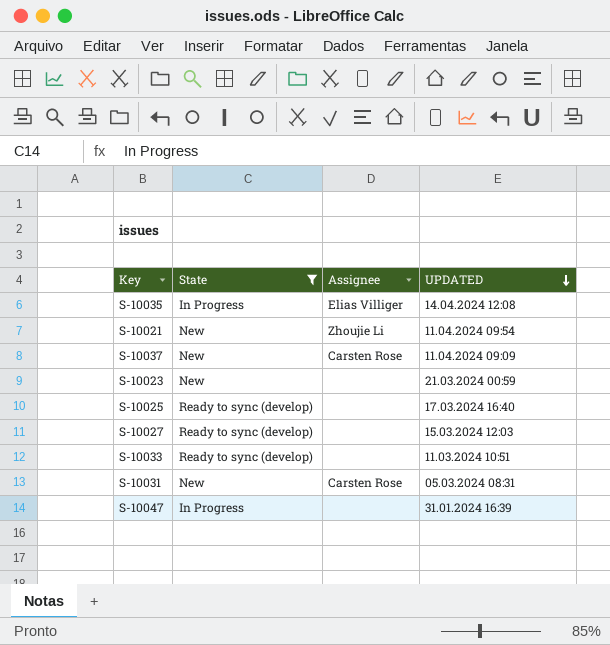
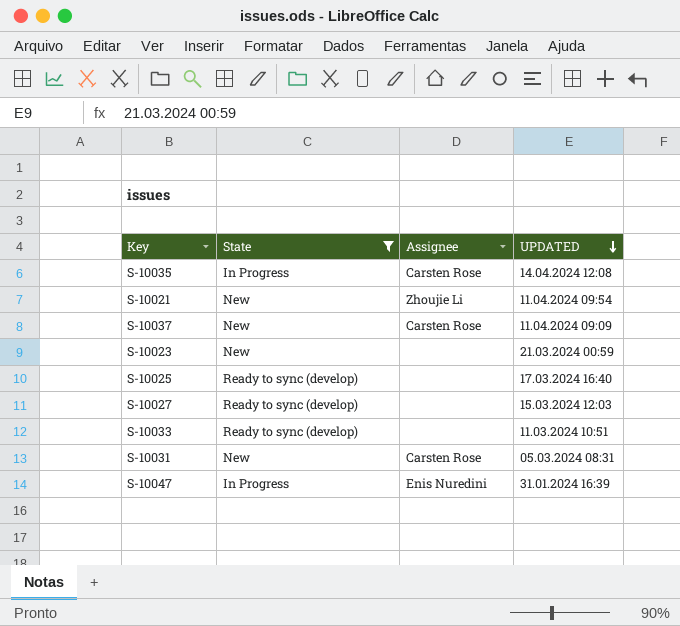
S-10035 | Assignee: Elias Villiger -> Carsten Rose
S-10047 | Assignee: none -> Enis Nuredini

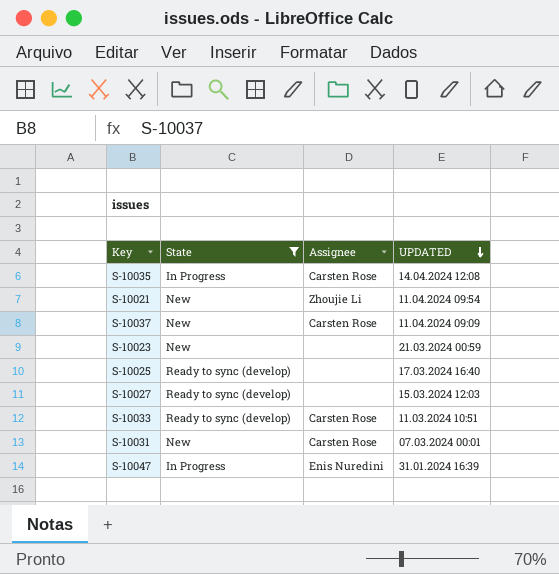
S-10033 | Assignee: none -> Carsten Rose
S-10031 | UPDATED: 05.03.2024 08:31 -> 07.03.2024 00:01

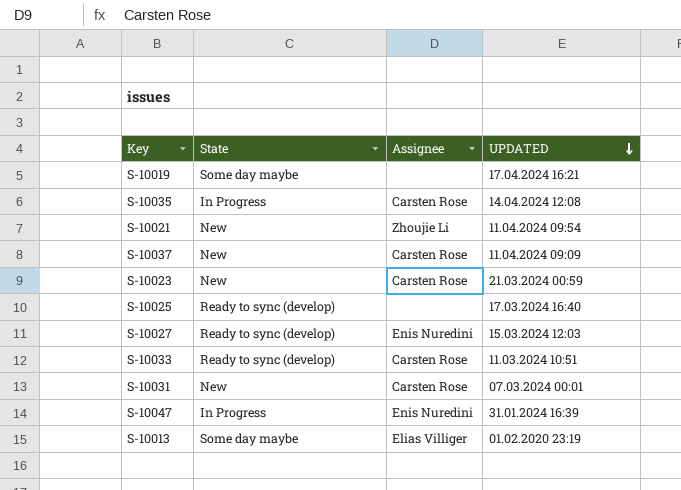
filter: State != Some day maybe -> none
S-10023 | Assignee: none -> Carsten Rose
S-10027 | Assignee: none -> Enis Nuredini

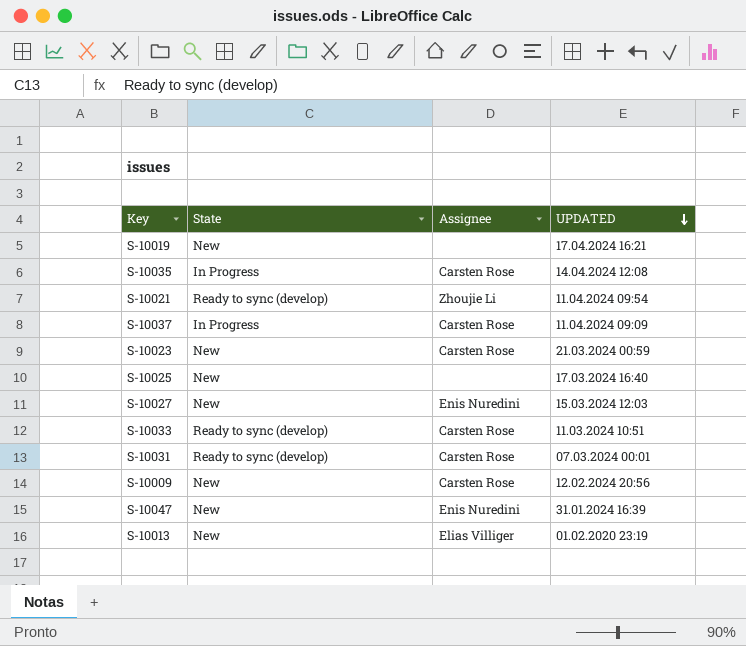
S-10019 | State: Some day maybe -> New
S-10021 | State: New -> Ready to sync (develop)
S-10037 | State: New -> In Progress
S-10025 | State: Ready to sync (develop) -> New
S-10027 | State: Ready to sync (develop) -> New
S-10031 | State: New -> Ready to sync (develop)
row S-10009: none -> New | Carsten Rose | 12.02.2024 20:56
S-10047 | State: In Progress -> New
S-10013 | State: Some day maybe -> New

